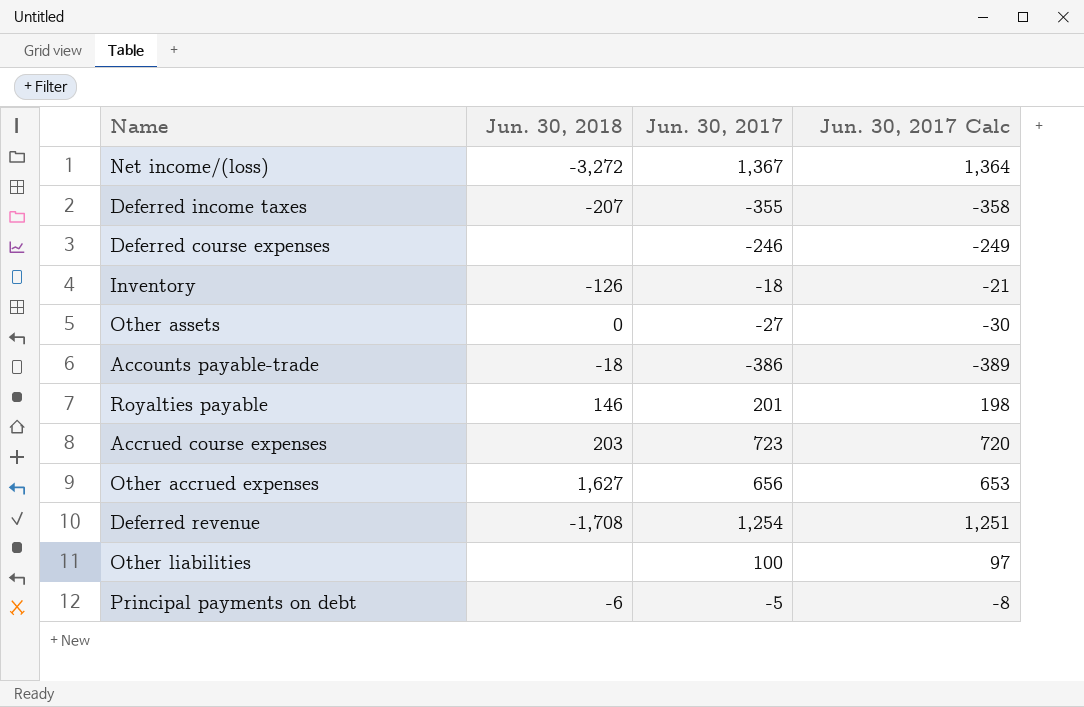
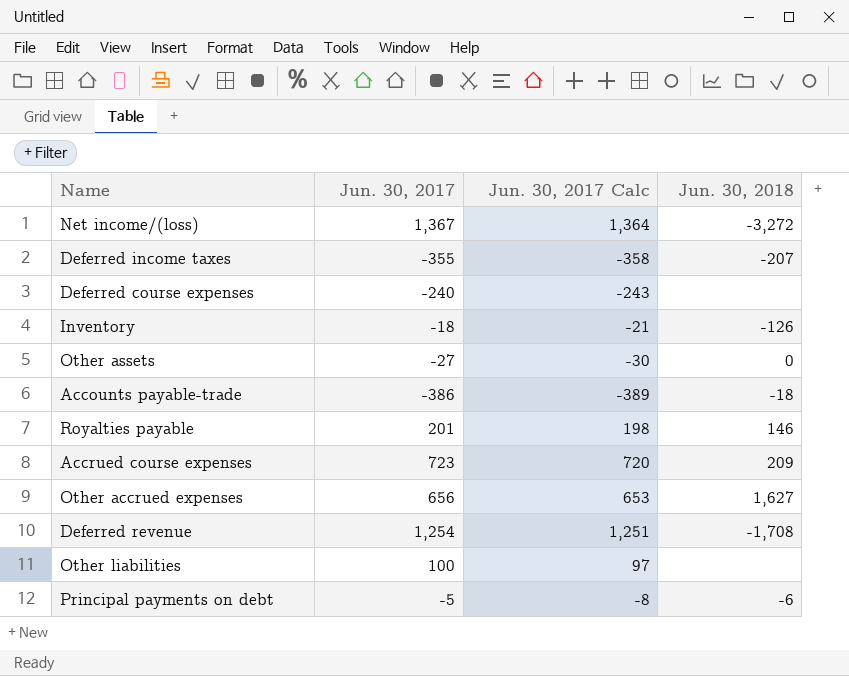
column Jun. 30, 2018 | position: 2 -> 4
Deferred course expenses | Jun. 30, 2017: -246 -> -240
Deferred course expenses | Jun. 30, 2017 Calc: -249 -> -243
Accrued course expenses | Jun. 30, 2018: 203 -> 209

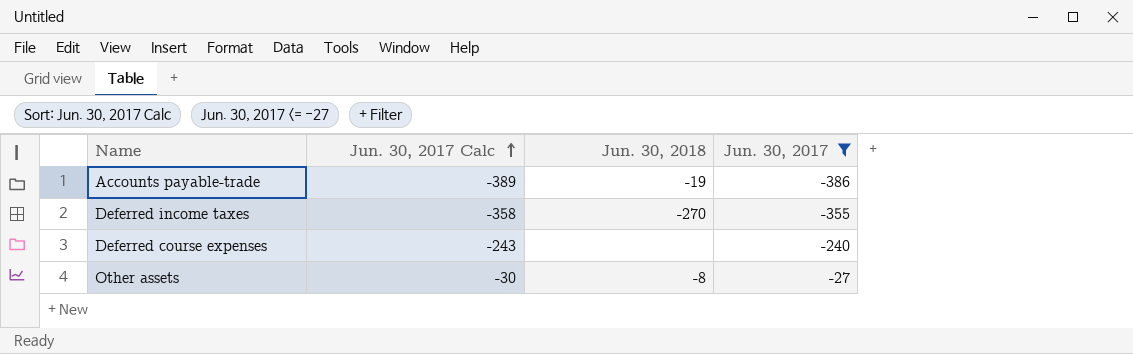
filter: none -> Jun. 30, 2017 <= -27
row order: none -> Jun. 30, 2017 Calc ascending
column Jun. 30, 2017 | position: 2 -> 4
Accounts payable-trade | Jun. 30, 2018: -18 -> -19
Deferred income taxes | Jun. 30, 2018: -207 -> -270
Other assets | Jun. 30, 2018: 0 -> -8

